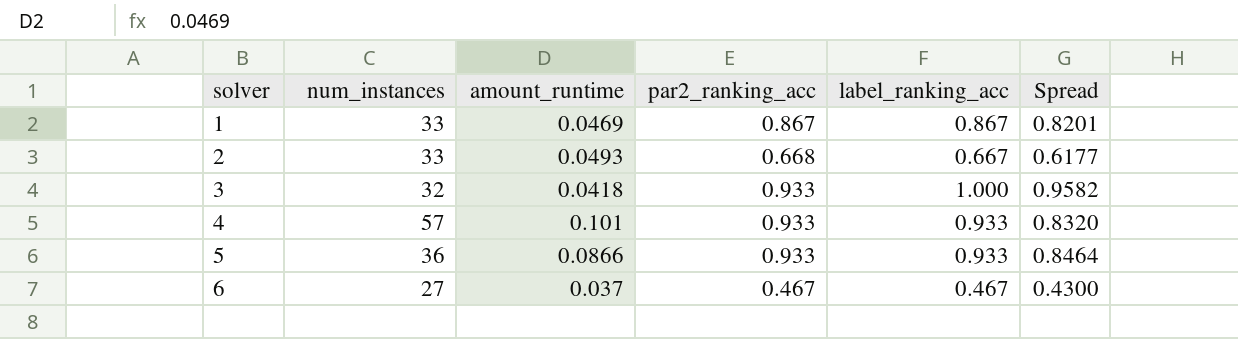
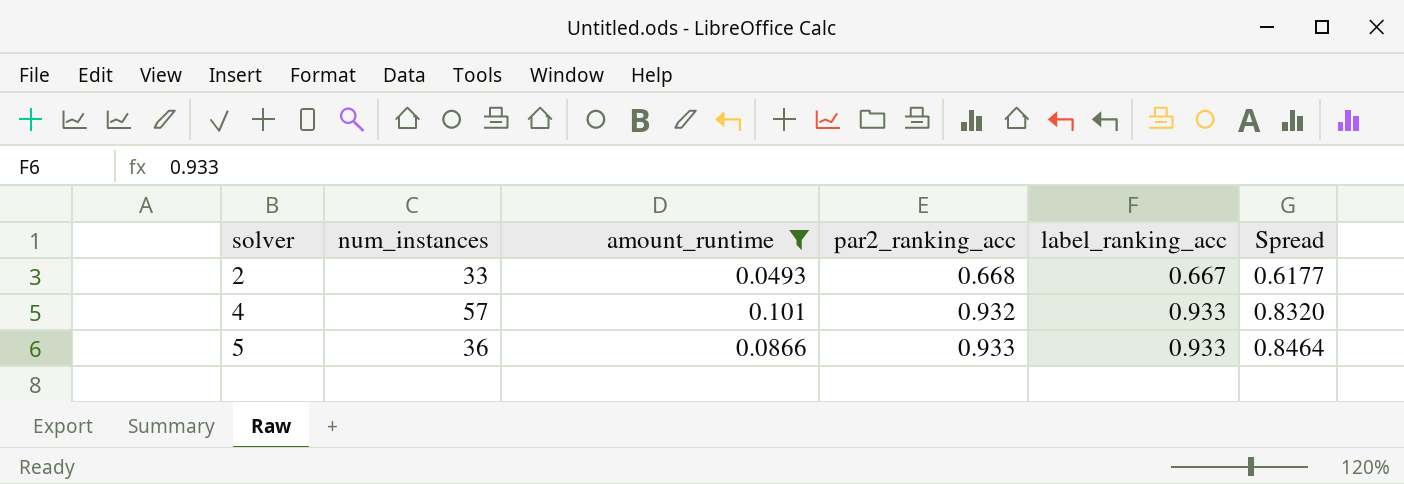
filter: none -> amount_runtime >= 0.0493
4 | par2_ranking_acc: 0.933 -> 0.932

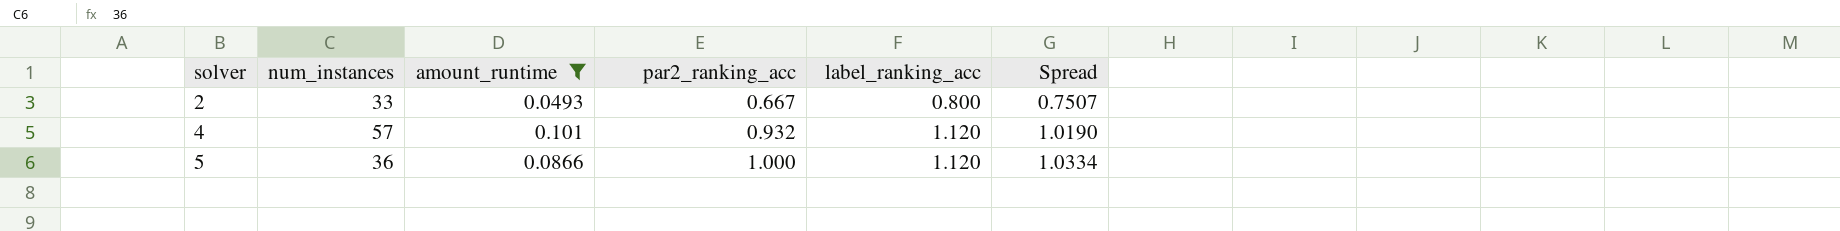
2 | par2_ranking_acc: 0.668 -> 0.667
2 | label_ranking_acc: 0.667 -> 0.800
2 | Spread: 0.6177 -> 0.7507
4 | label_ranking_acc: 0.933 -> 1.120
4 | Spread: 0.8320 -> 1.0190
5 | par2_ranking_acc: 0.933 -> 1.000
5 | label_ranking_acc: 0.933 -> 1.120
5 | Spread: 0.8464 -> 1.0334

